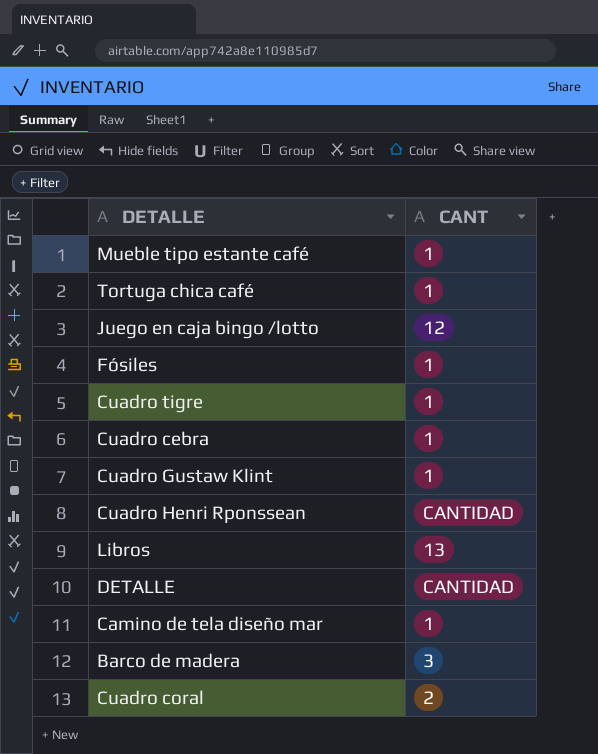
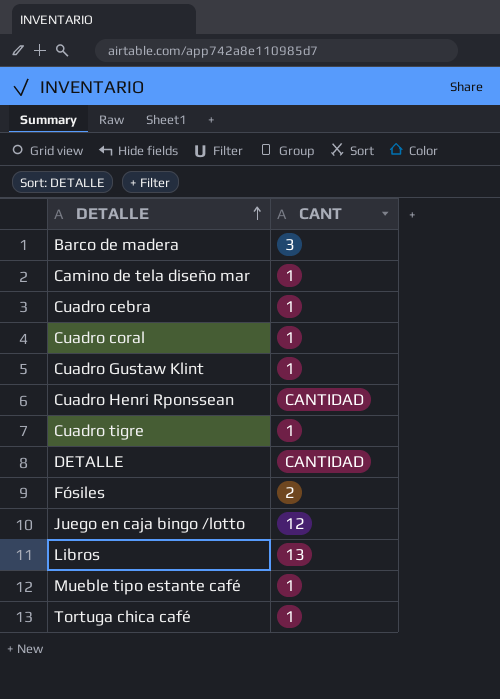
row order: none -> DETALLE ascending
Cuadro coral | CANT: 2 -> 1
Fósiles | CANT: 1 -> 2

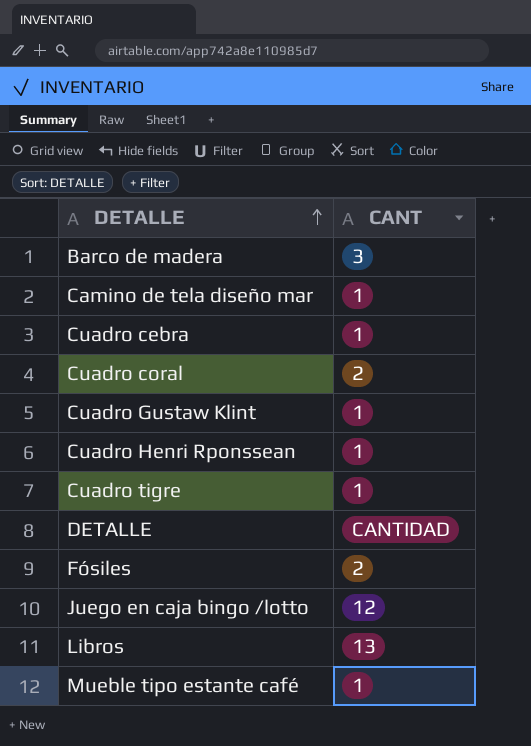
row Tortuga chica café: 1 -> none
Cuadro coral | CANT: 1 -> 2
Cuadro Henri Rponssean | CANT: CANTIDAD -> 1

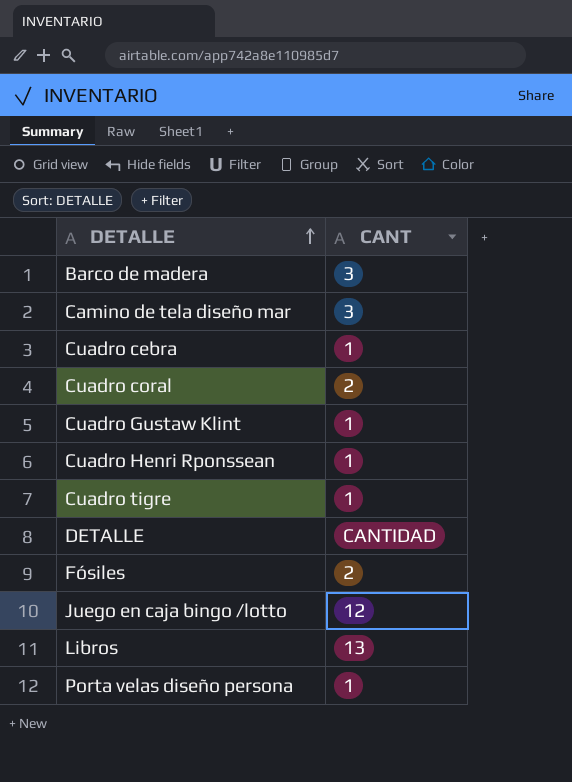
row Mueble tipo estante café: 1 -> none
Camino de tela diseño mar | CANT: 1 -> 3
row Porta velas diseño persona: none -> 1

